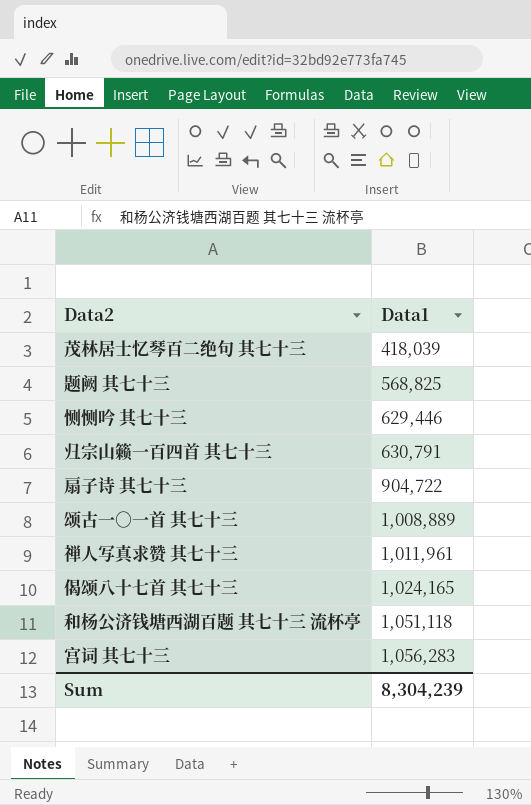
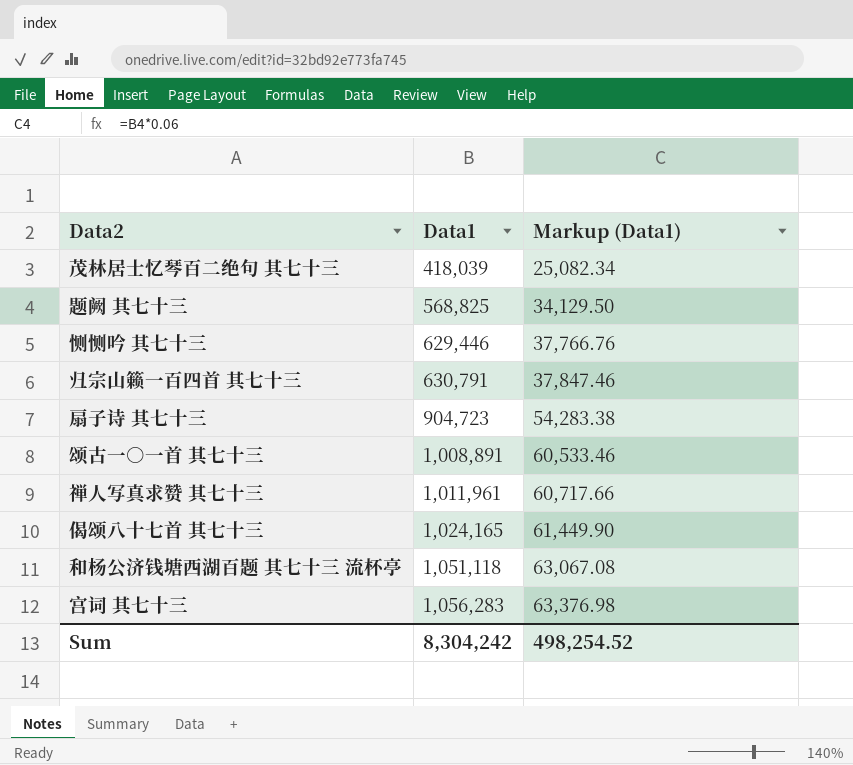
column Markup (Data1) | formula: none -> [Data1] * 0.06
扇子诗 其七十三 | Data1: 904,722 -> 904,723
颂古一○一首 其七十三 | Data1: 1,008,889 -> 1,008,891
Sum | Data1: 8,304,239 -> 8,304,242

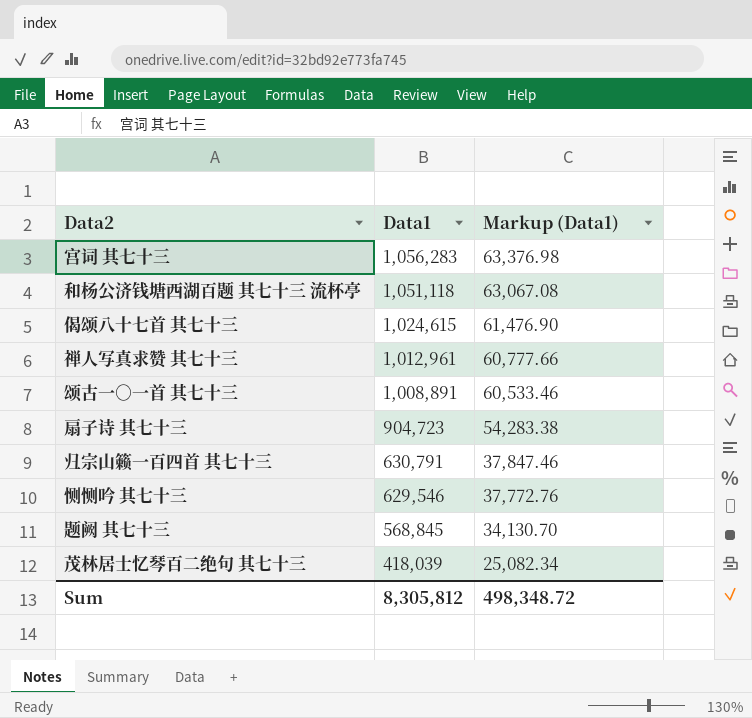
row order: Data1 ascending -> Data1 descending
偈颂八十七首 其七十三 | Data1: 1,024,165 -> 1,024,615
偈颂八十七首 其七十三 | Markup (Data1): 61,449.90 -> 61,476.90
禅人写真求赞 其七十三 | Data1: 1,011,961 -> 1,012,961
禅人写真求赞 其七十三 | Markup (Data1): 60,717.66 -> 60,777.66
恻恻吟 其七十三 | Data1: 629,446 -> 629,546
恻恻吟 其七十三 | Markup (Data1): 37,766.76 -> 37,772.76
题阙 其七十三 | Data1: 568,825 -> 568,845
题阙 其七十三 | Markup (Data1): 34,129.50 -> 34,130.70
Sum | Data1: 8,304,242 -> 8,305,812
Sum | Markup (Data1): 498,254.52 -> 498,348.72

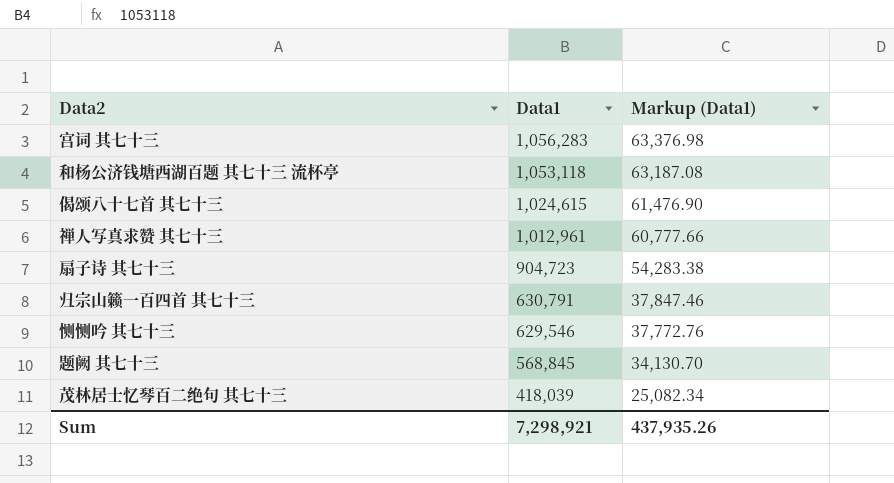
row 颂古一○一首 其七十三: 1,008,891 | 60,533.46 -> none
和杨公济钱塘西湖百题 其七十三 流杯亭 | Data1: 1,051,118 -> 1,053,118
和杨公济钱塘西湖百题 其七十三 流杯亭 | Markup (Data1): 63,067.08 -> 63,187.08
Sum | Data1: 8,305,812 -> 7,298,921
Sum | Markup (Data1): 498,348.72 -> 437,935.26

